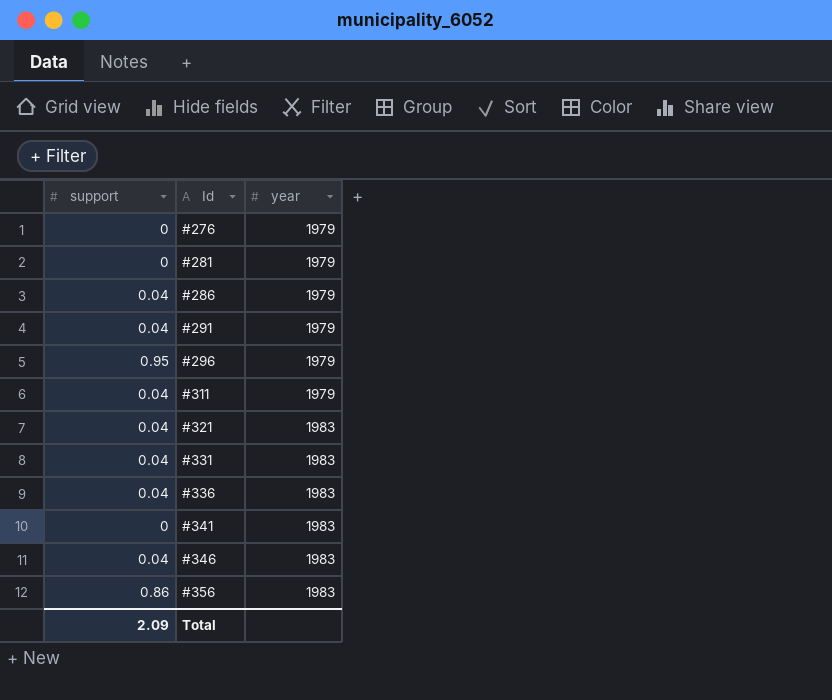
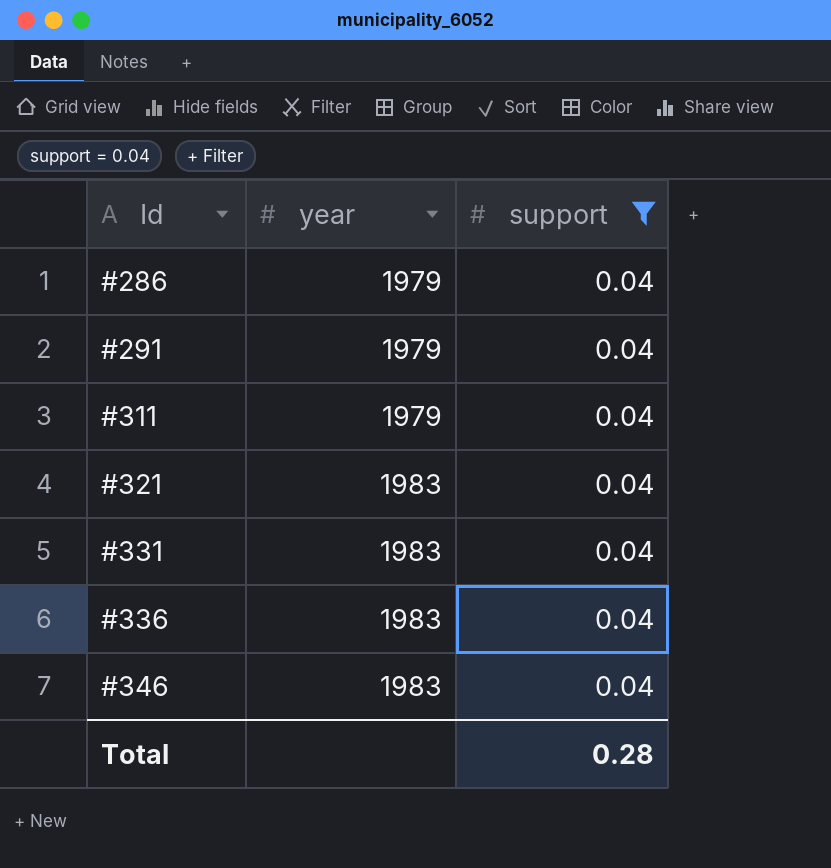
filter: none -> support = 0.04
column support | position: 1 -> 3
Total | support: 2.09 -> 0.28

